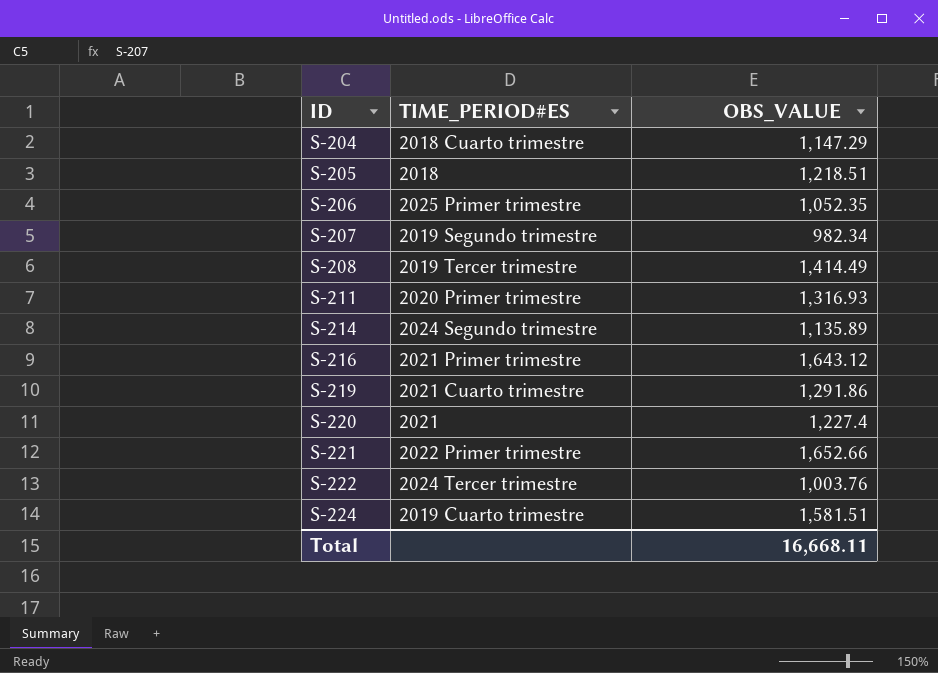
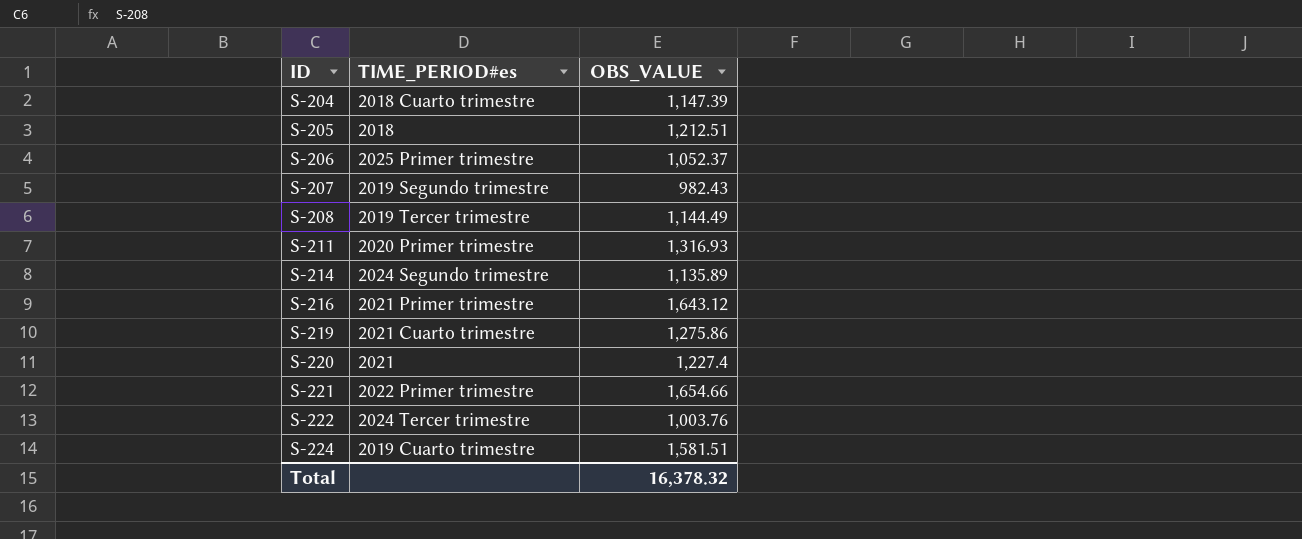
column name: TIME_PERIOD#ES -> TIME_PERIOD#es
S-204 | OBS_VALUE: 1,147.29 -> 1,147.39
S-205 | OBS_VALUE: 1,218.51 -> 1,212.51
S-206 | OBS_VALUE: 1,052.35 -> 1,052.37
S-207 | OBS_VALUE: 982.34 -> 982.43
S-208 | OBS_VALUE: 1,414.49 -> 1,144.49
S-219 | OBS_VALUE: 1,291.86 -> 1,275.86
S-221 | OBS_VALUE: 1,652.66 -> 1,654.66
Total | OBS_VALUE: 16,668.11 -> 16,378.32

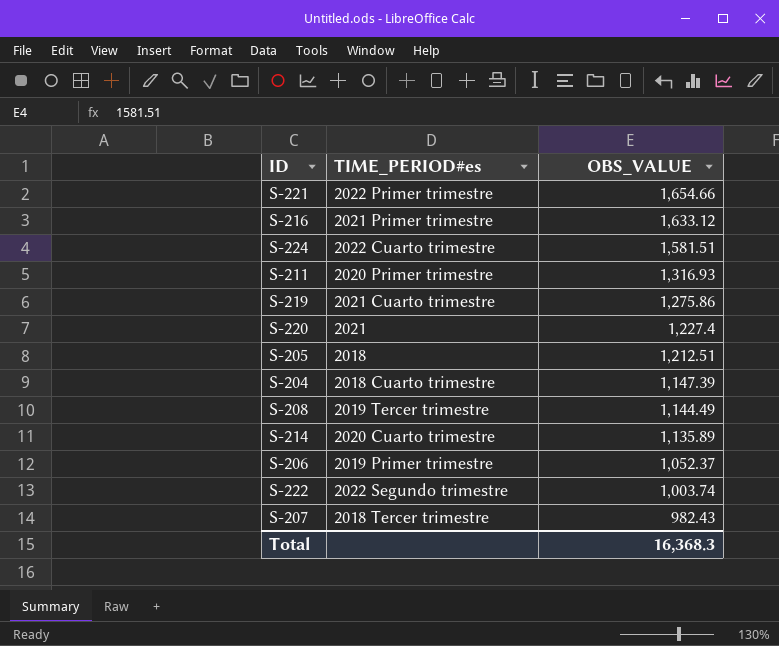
row order: ID ascending -> OBS_VALUE descending
S-216 | OBS_VALUE: 1,643.12 -> 1,633.12
S-224 | TIME_PERIOD#es: 2019 Cuarto trimestre -> 2022 Cuarto trimestre
S-214 | TIME_PERIOD#es: 2024 Segundo trimestre -> 2020 Cuarto trimestre
S-206 | TIME_PERIOD#es: 2025 Primer trimestre -> 2019 Primer trimestre
S-222 | TIME_PERIOD#es: 2024 Tercer trimestre -> 2022 Segundo trimestre
S-222 | OBS_VALUE: 1,003.76 -> 1,003.74
S-207 | TIME_PERIOD#es: 2019 Segundo trimestre -> 2018 Tercer trimestre
Total | OBS_VALUE: 16,378.32 -> 16,368.3

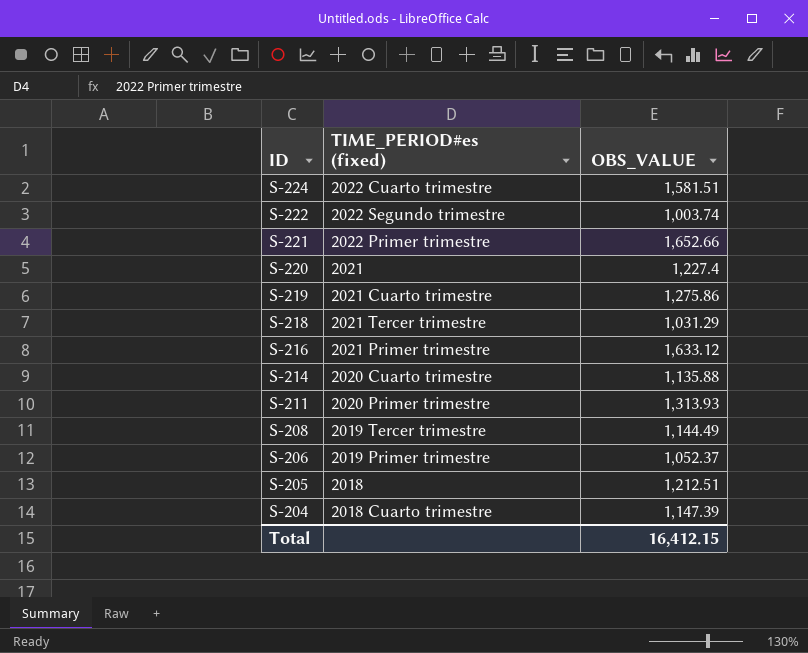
row order: OBS_VALUE descending -> ID descending
column name: TIME_PERIOD#es -> TIME_PERIOD#es (fixed)
row S-207: 2018 Tercer trimestre | 982.43 -> none
S-221 | OBS_VALUE: 1,654.66 -> 1,652.66
row S-218: none -> 2021 Tercer trimestre | 1,031.29
S-214 | OBS_VALUE: 1,135.89 -> 1,135.88
S-211 | OBS_VALUE: 1,316.93 -> 1,313.93
Total | OBS_VALUE: 16,368.3 -> 16,412.15

